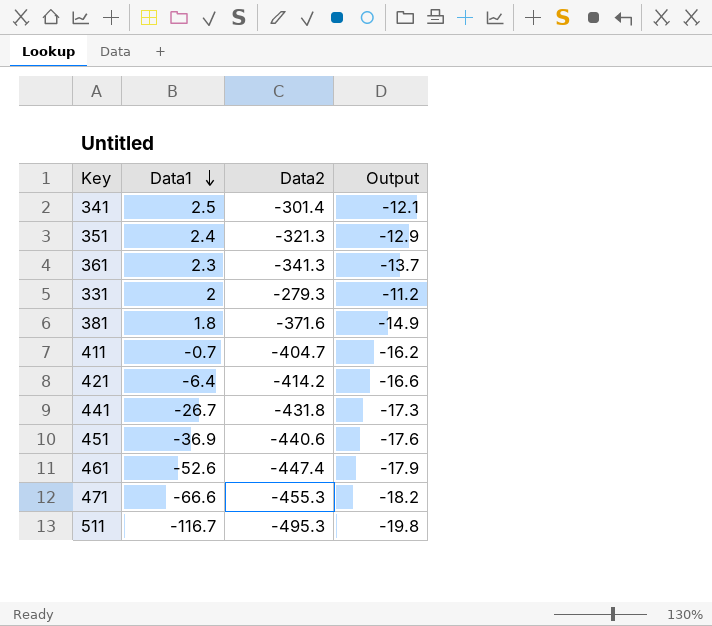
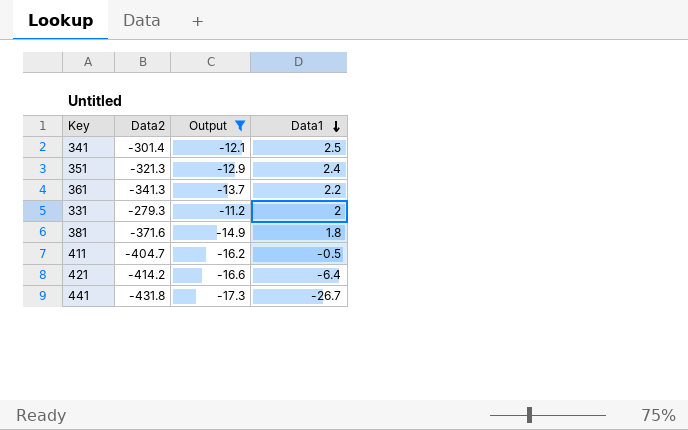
filter: none -> Output >= -17.3
column Data1 | position: 2 -> 4
361 | Data1: 2.3 -> 2.2
411 | Data1: -0.7 -> -0.5

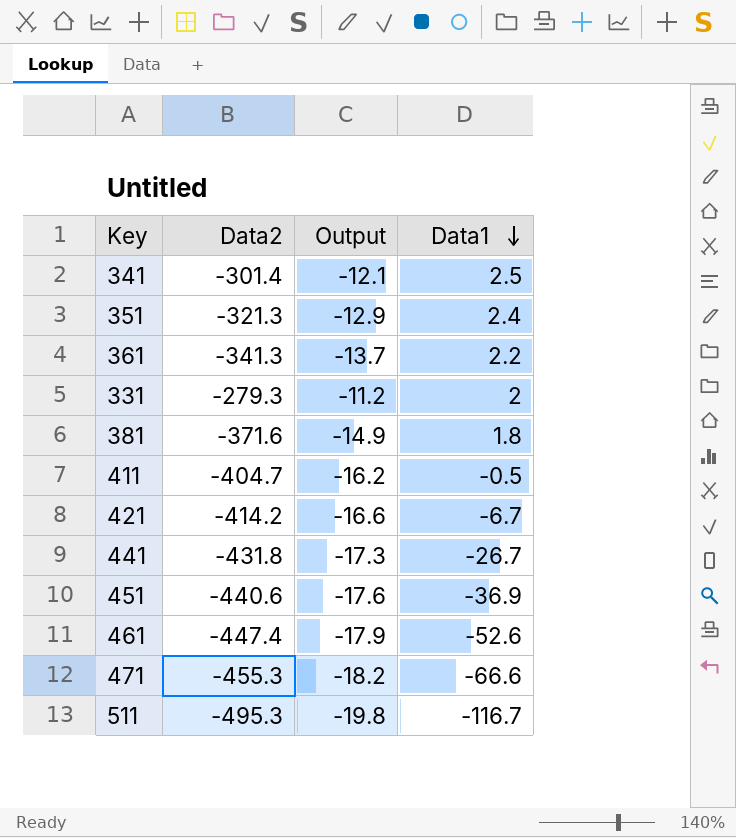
filter: Output >= -17.3 -> none
421 | Data1: -6.4 -> -6.7

